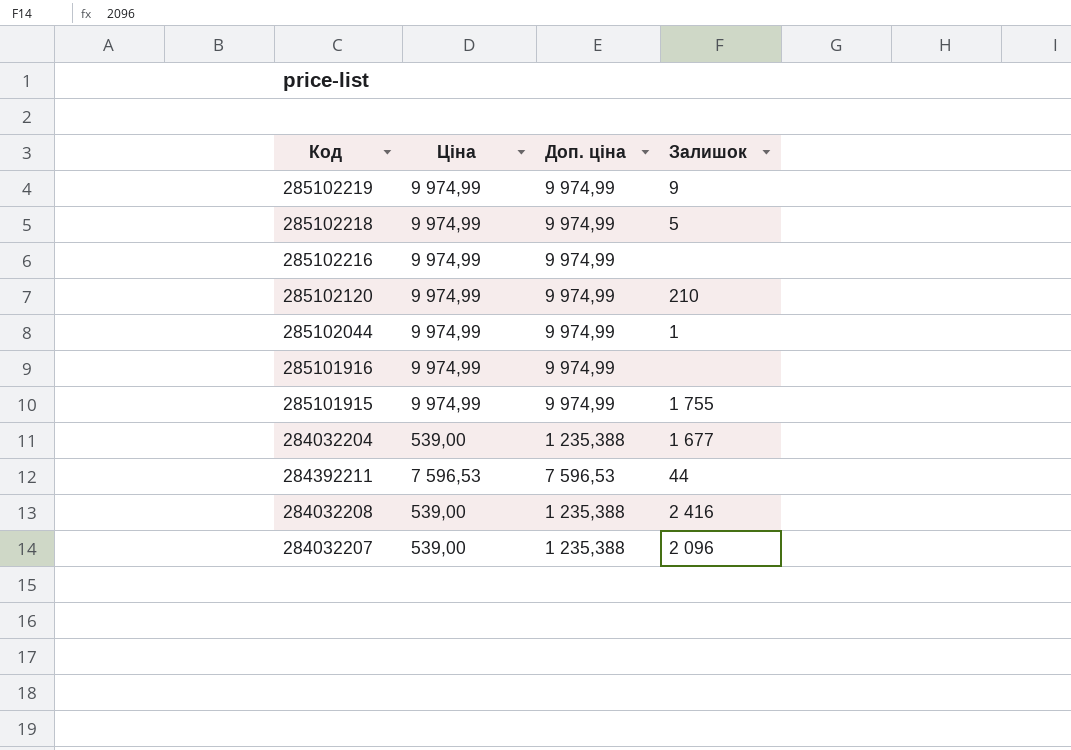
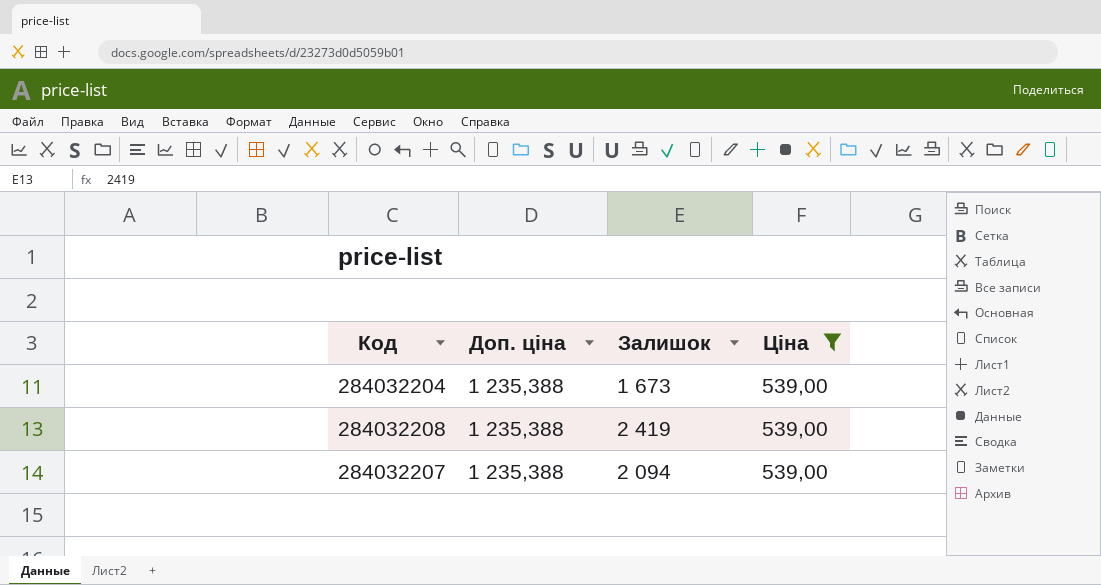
filter: none -> Ціна = 539,00
column Ціна | position: 2 -> 4
284032204 | Залишок: 1 677 -> 1 673
284032208 | Залишок: 2 416 -> 2 419
284032207 | Залишок: 2 096 -> 2 094

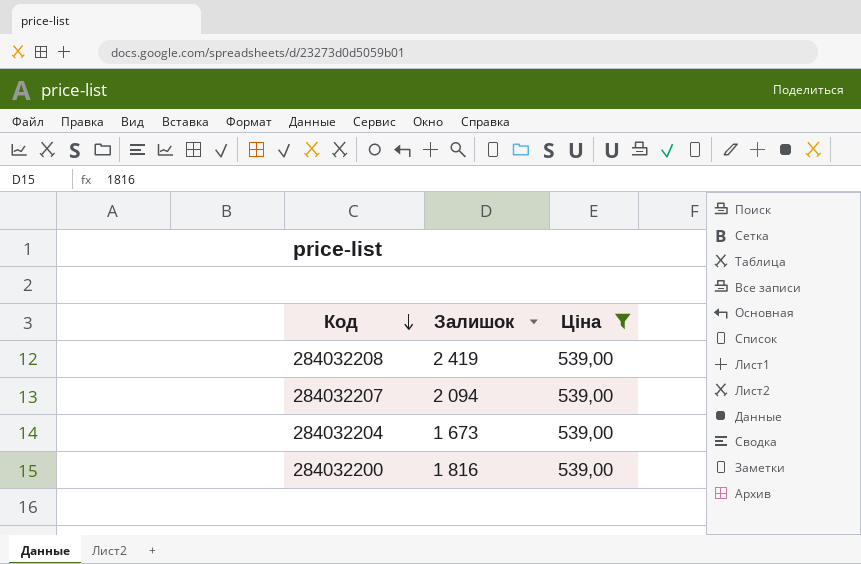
row order: none -> Код descending
column Доп. ціна | position: 2 -> none
row 284032200: none -> 1 816 | 539,00

